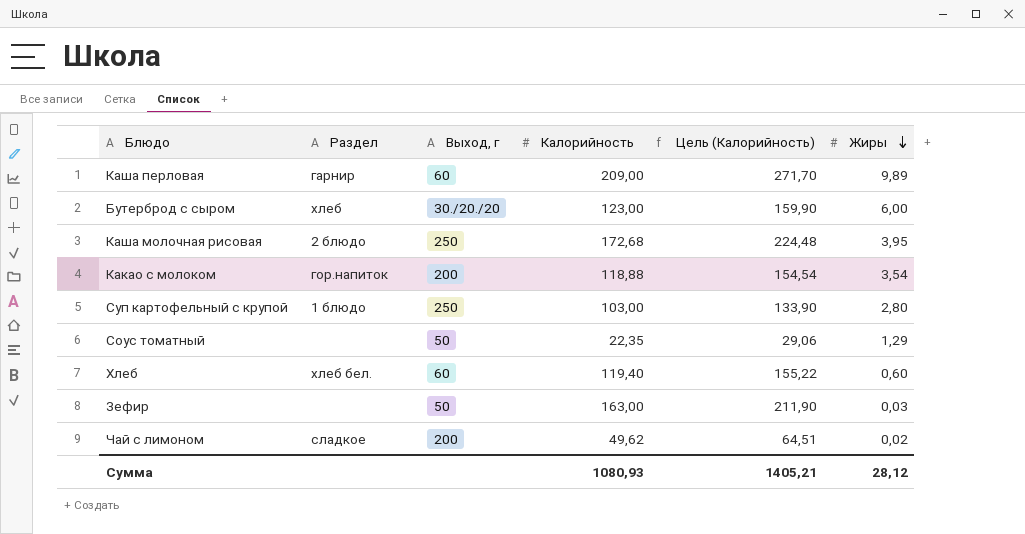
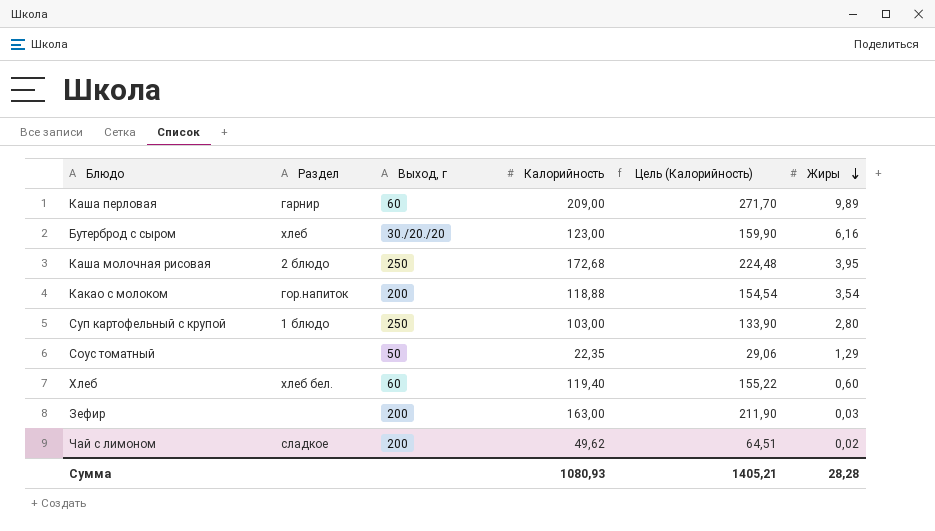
Бутерброд с сыром | Жиры: 6,00 -> 6,16
Зефир | Выход, г: 50 -> 200
Сумма | Жиры: 28,12 -> 28,28

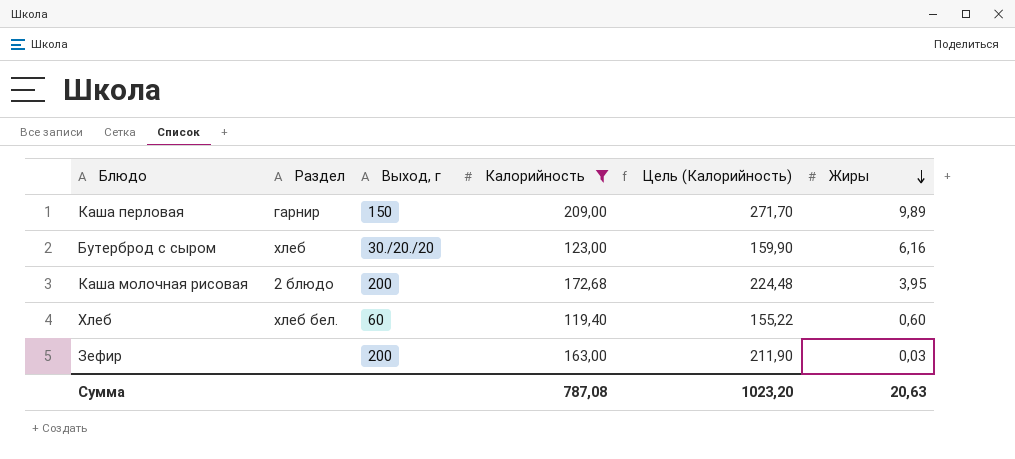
filter: none -> Калорийность >= 119,40
Каша перловая | Выход, г: 60 -> 150
Каша молочная рисовая | Выход, г: 250 -> 200
Сумма | Калорийность: 1080,93 -> 787,08
Сумма | Цель (Калорийность): 1405,21 -> 1023,20
Сумма | Жиры: 28,28 -> 20,63

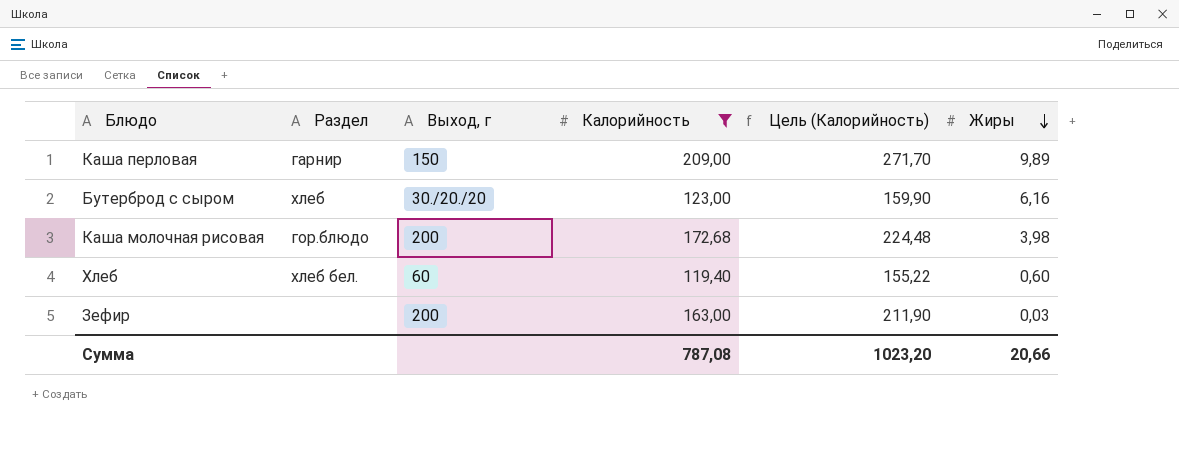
Каша молочная рисовая | Раздел: 2 блюдо -> гор.блюдо
Каша молочная рисовая | Жиры: 3,95 -> 3,98
Сумма | Жиры: 20,63 -> 20,66

